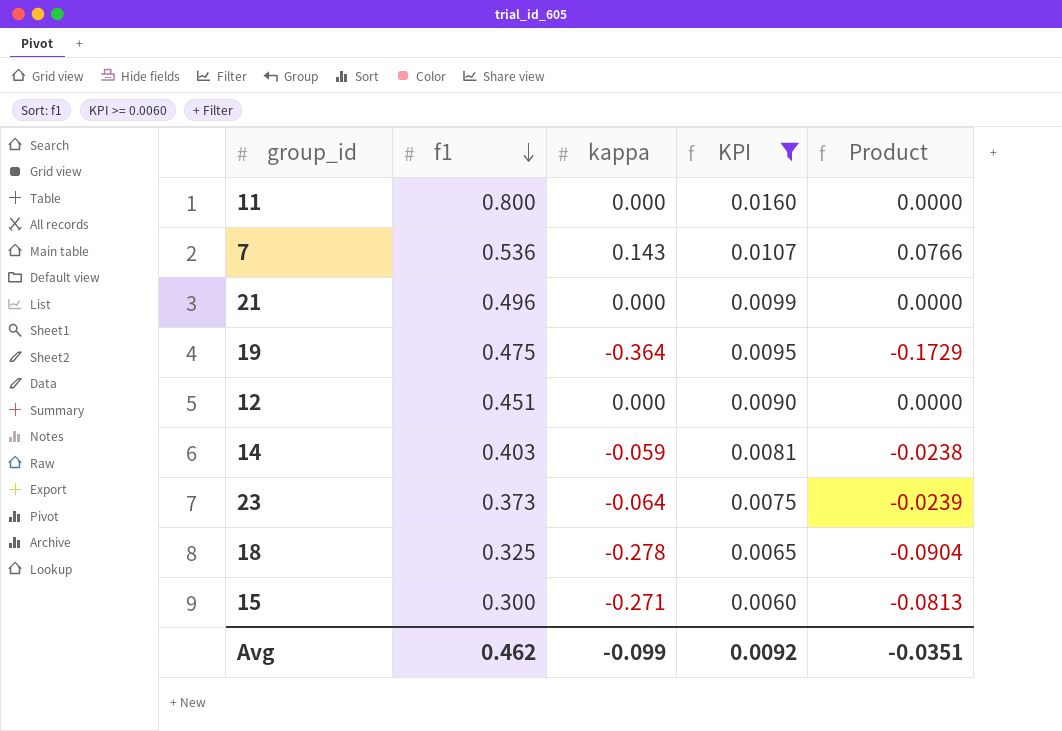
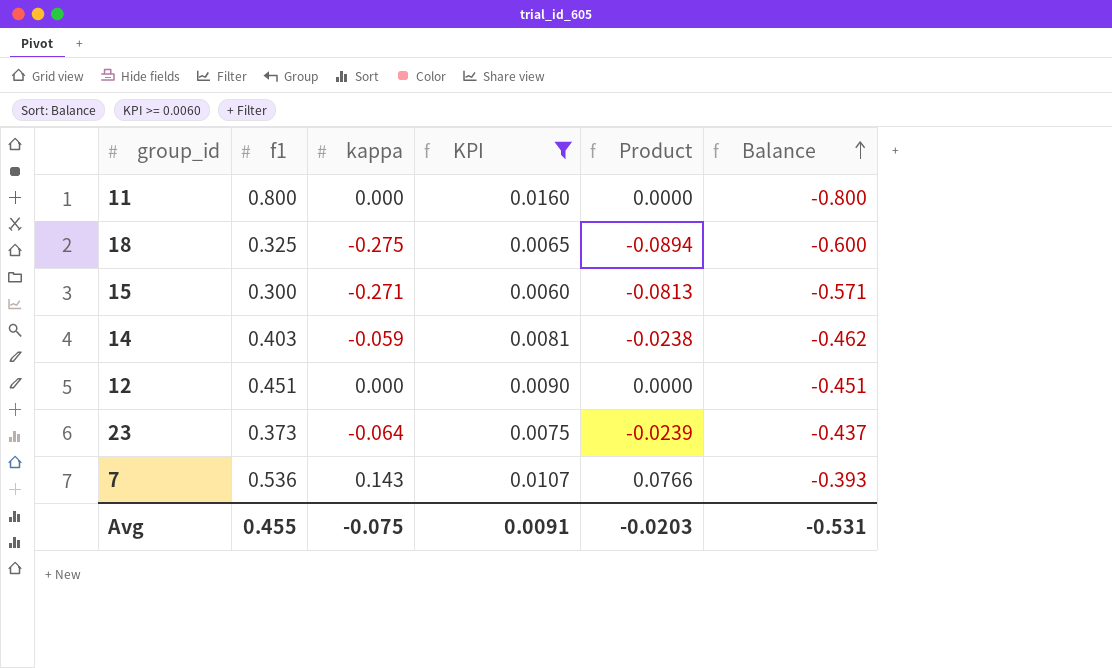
row order: f1 descending -> Balance ascending
column Balance | formula: none -> [kappa] - [f1]
row 21: 0.496 | 0.000 | 0.0099 | 0.0000 -> none
row 19: 0.475 | -0.364 | 0.0095 | -0.1729 -> none
18 | kappa: -0.278 -> -0.275
18 | Product: -0.0904 -> -0.0894
Avg | f1: 0.462 -> 0.455
Avg | kappa: -0.099 -> -0.075
Avg | KPI: 0.0092 -> 0.0091
Avg | Product: -0.0351 -> -0.0203

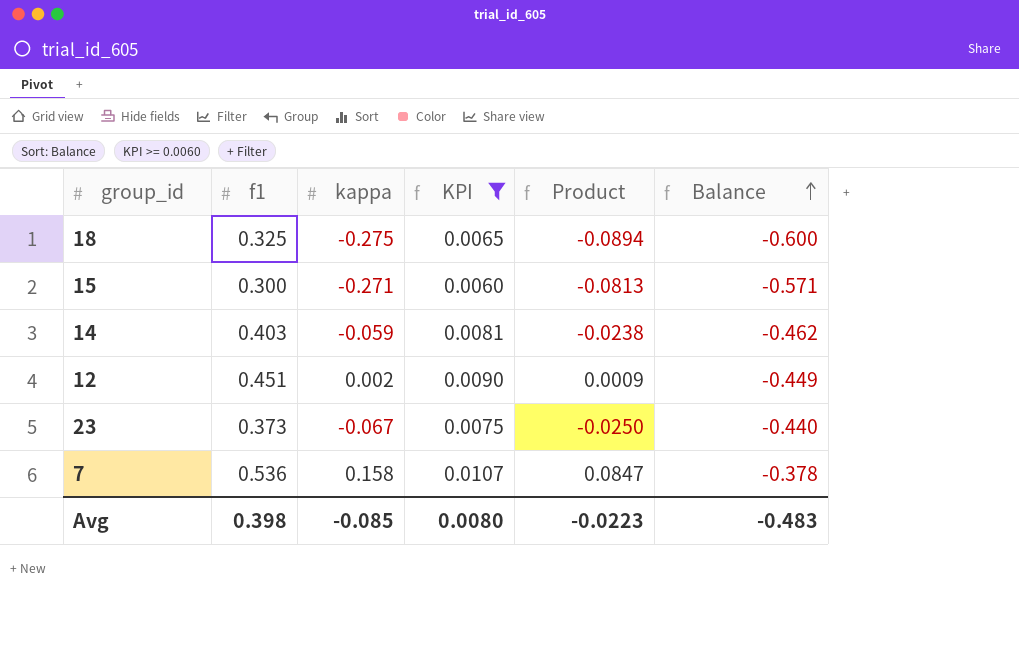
row 11: 0.800 | 0.000 | 0.0160 | 0.0000 | -0.800 -> none
12 | kappa: 0.000 -> 0.002
12 | Product: 0.0000 -> 0.0009
12 | Balance: -0.451 -> -0.449
23 | kappa: -0.064 -> -0.067
23 | Product: -0.0239 -> -0.0250
23 | Balance: -0.437 -> -0.440
7 | kappa: 0.143 -> 0.158
7 | Product: 0.0766 -> 0.0847
7 | Balance: -0.393 -> -0.378
Avg | f1: 0.455 -> 0.398
Avg | kappa: -0.075 -> -0.085
Avg | KPI: 0.0091 -> 0.0080
Avg | Product: -0.0203 -> -0.0223
Avg | Balance: -0.531 -> -0.483

